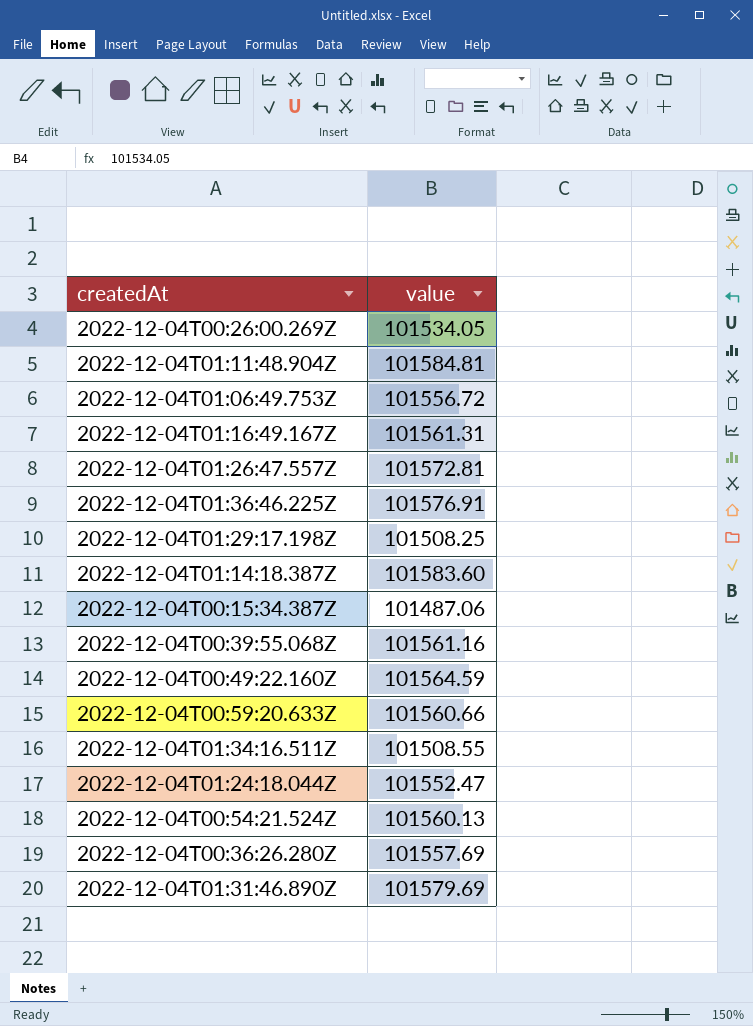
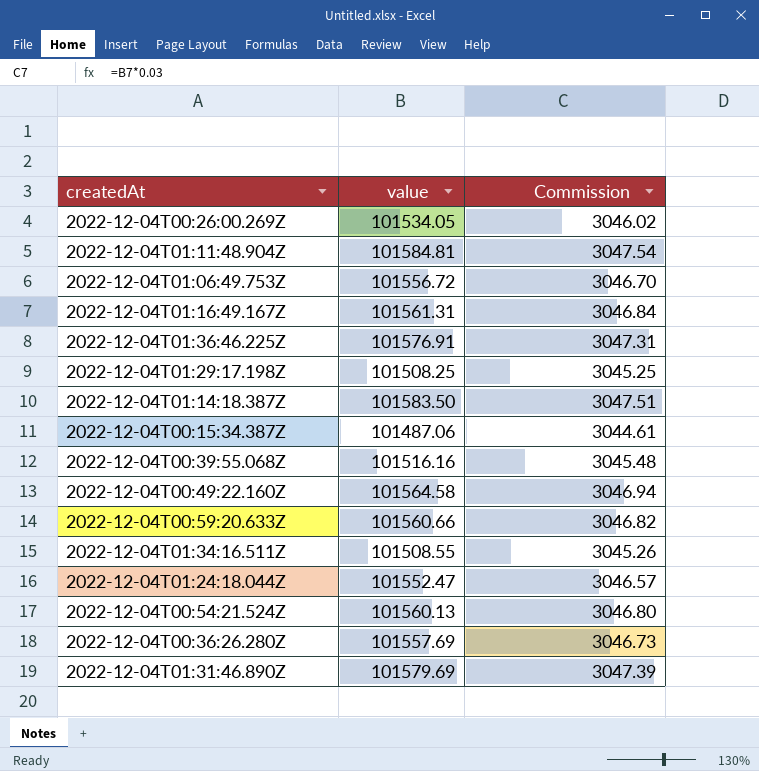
column Commission | formula: none -> [value] * 0.03
row 2022-12-04T01:26:47.557Z: 101572.81 -> none
2022-12-04T01:14:18.387Z | value: 101583.60 -> 101583.50
2022-12-04T00:39:55.068Z | value: 101561.16 -> 101516.16
2022-12-04T00:49:22.160Z | value: 101564.59 -> 101564.58

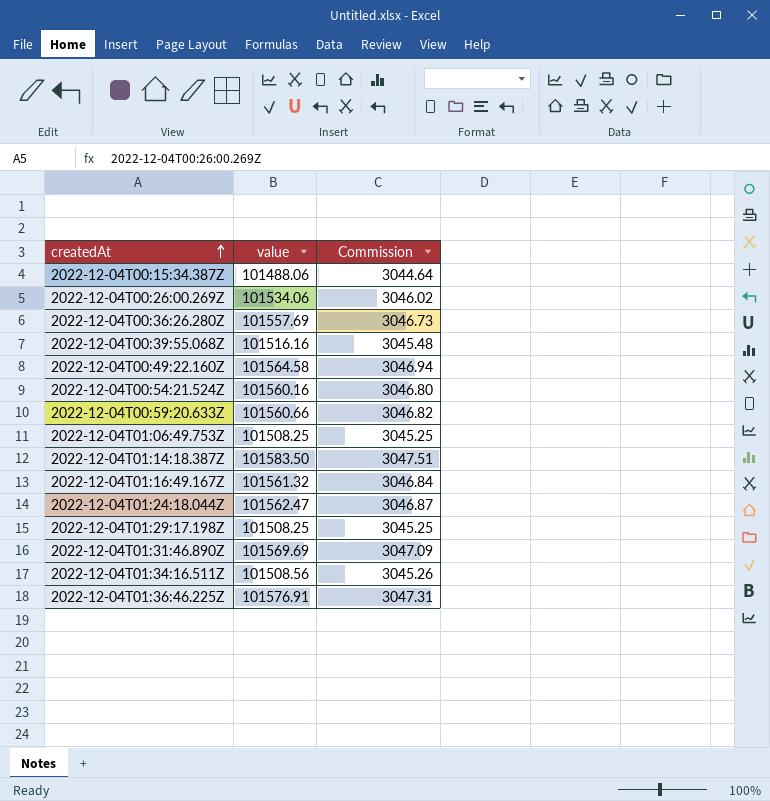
row order: none -> createdAt ascending
row 2022-12-04T01:11:48.904Z: 101584.81 | 3047.54 -> none
2022-12-04T00:15:34.387Z | value: 101487.06 -> 101488.06
2022-12-04T00:15:34.387Z | Commission: 3044.61 -> 3044.64
2022-12-04T00:26:00.269Z | value: 101534.05 -> 101534.06
2022-12-04T00:54:21.524Z | value: 101560.13 -> 101560.16
2022-12-04T01:06:49.753Z | value: 101556.72 -> 101508.25
2022-12-04T01:06:49.753Z | Commission: 3046.70 -> 3045.25
2022-12-04T01:16:49.167Z | value: 101561.31 -> 101561.32
2022-12-04T01:24:18.044Z | value: 101552.47 -> 101562.47
2022-12-04T01:24:18.044Z | Commission: 3046.57 -> 3046.87
2022-12-04T01:31:46.890Z | value: 101579.69 -> 101569.69
2022-12-04T01:31:46.890Z | Commission: 3047.39 -> 3047.09
2022-12-04T01:34:16.511Z | value: 101508.55 -> 101508.56

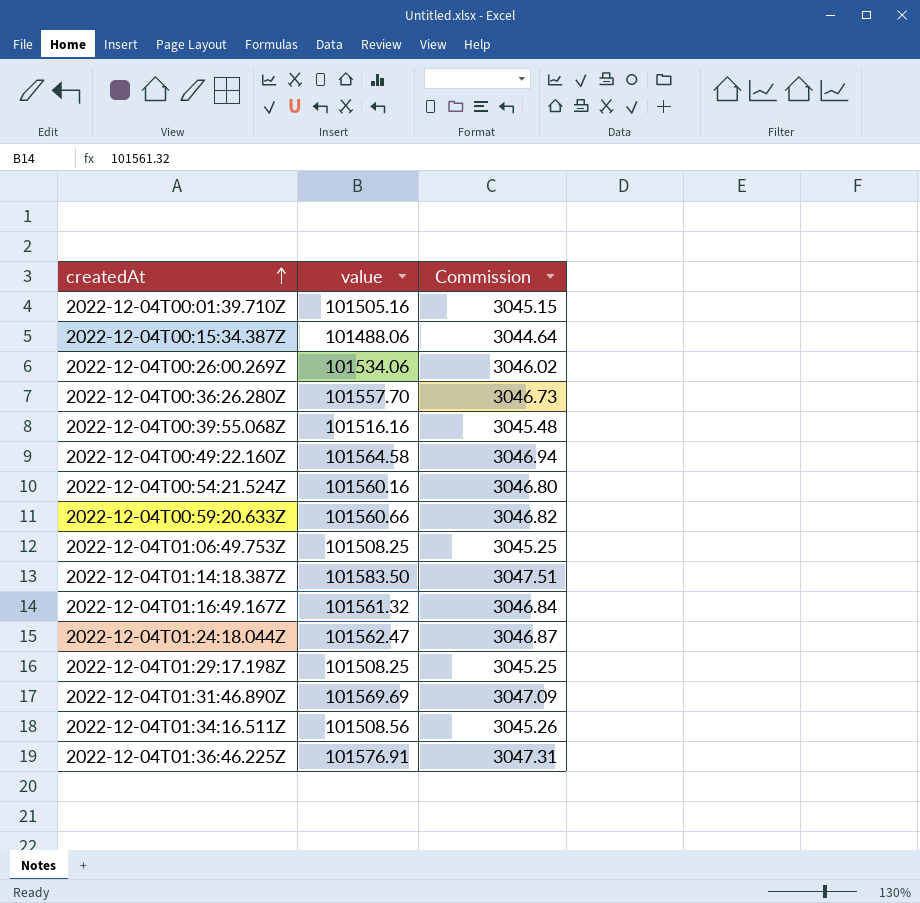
row 2022-12-04T00:01:39.710Z: none -> 101505.16 | 3045.15
2022-12-04T00:36:26.280Z | value: 101557.69 -> 101557.70

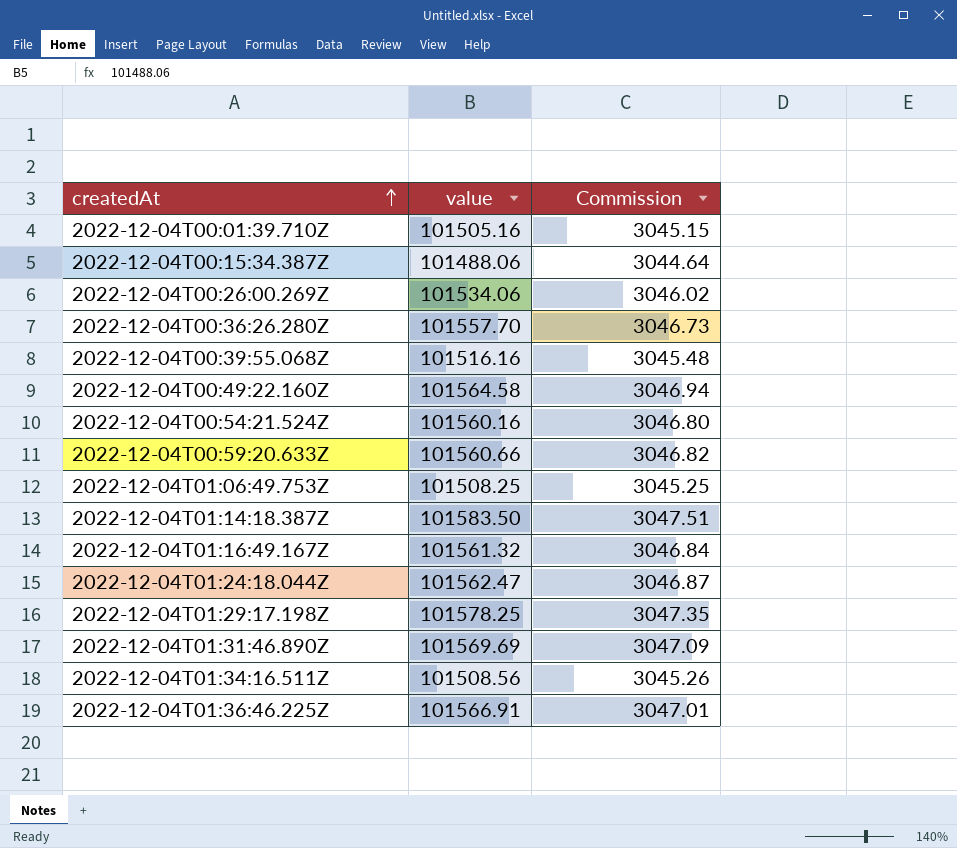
2022-12-04T01:29:17.198Z | value: 101508.25 -> 101578.25
2022-12-04T01:29:17.198Z | Commission: 3045.25 -> 3047.35
2022-12-04T01:36:46.225Z | value: 101576.91 -> 101566.91
2022-12-04T01:36:46.225Z | Commission: 3047.31 -> 3047.01

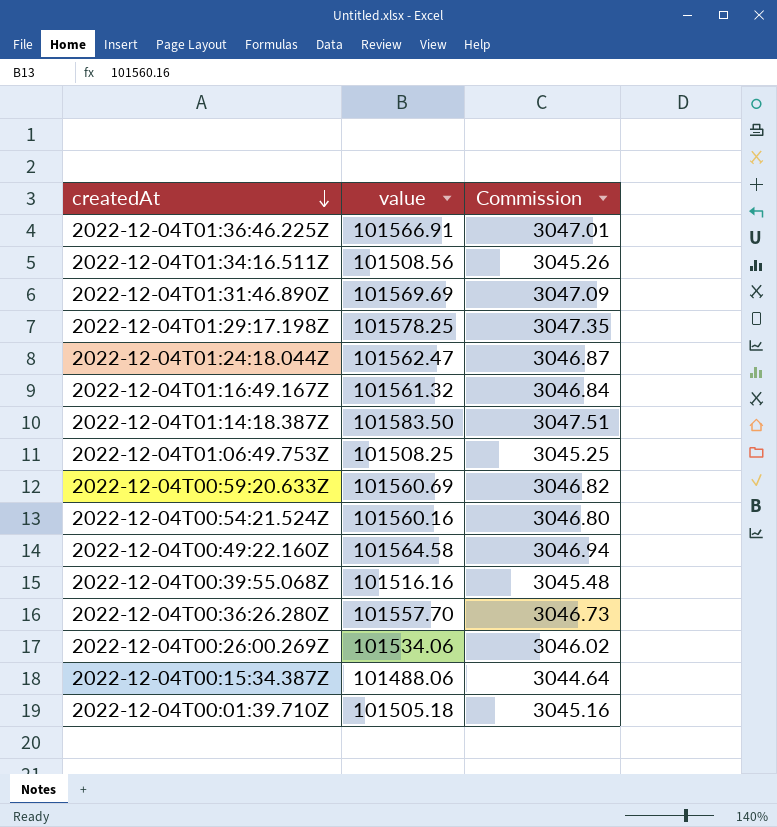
row order: createdAt ascending -> createdAt descending
2022-12-04T00:59:20.633Z | value: 101560.66 -> 101560.69
2022-12-04T00:01:39.710Z | value: 101505.16 -> 101505.18
2022-12-04T00:01:39.710Z | Commission: 3045.15 -> 3045.16

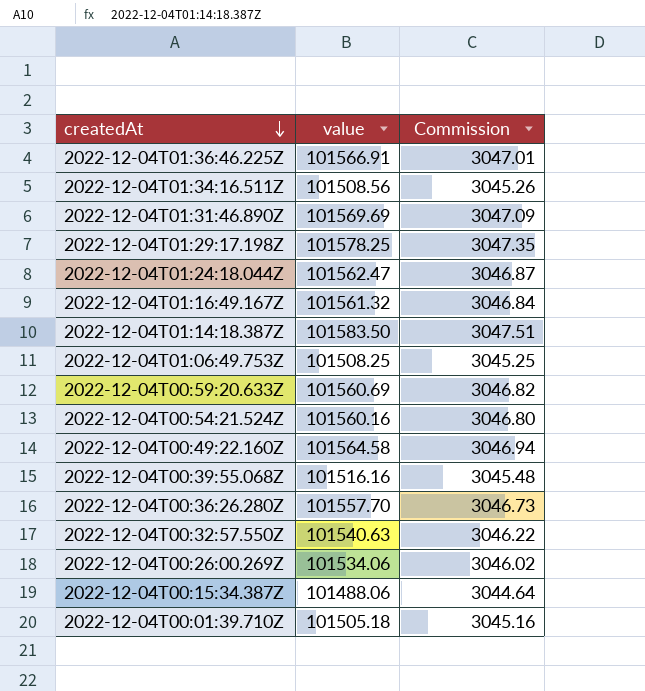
row 2022-12-04T00:32:57.550Z: none -> 101540.63 | 3046.22

